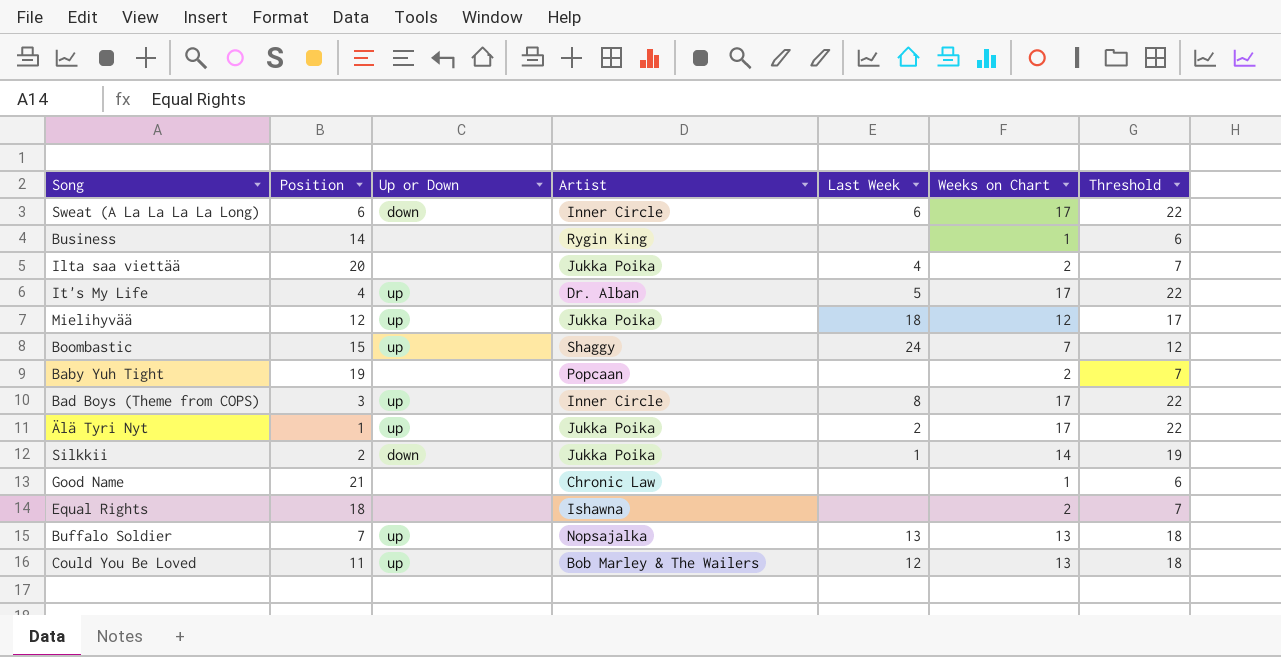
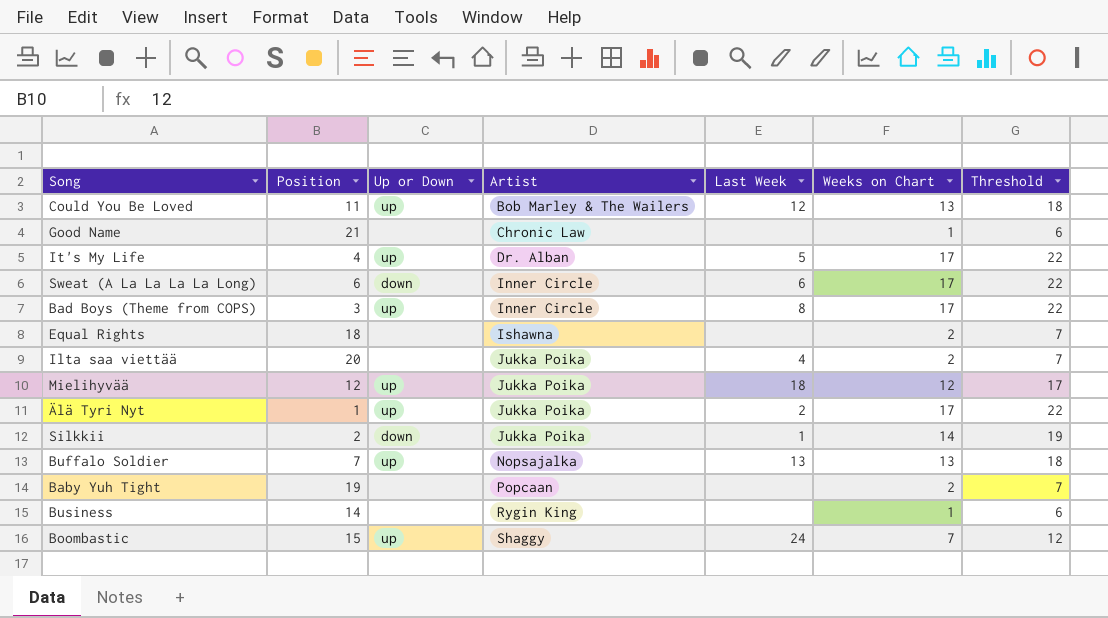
row order: none -> Artist ascending

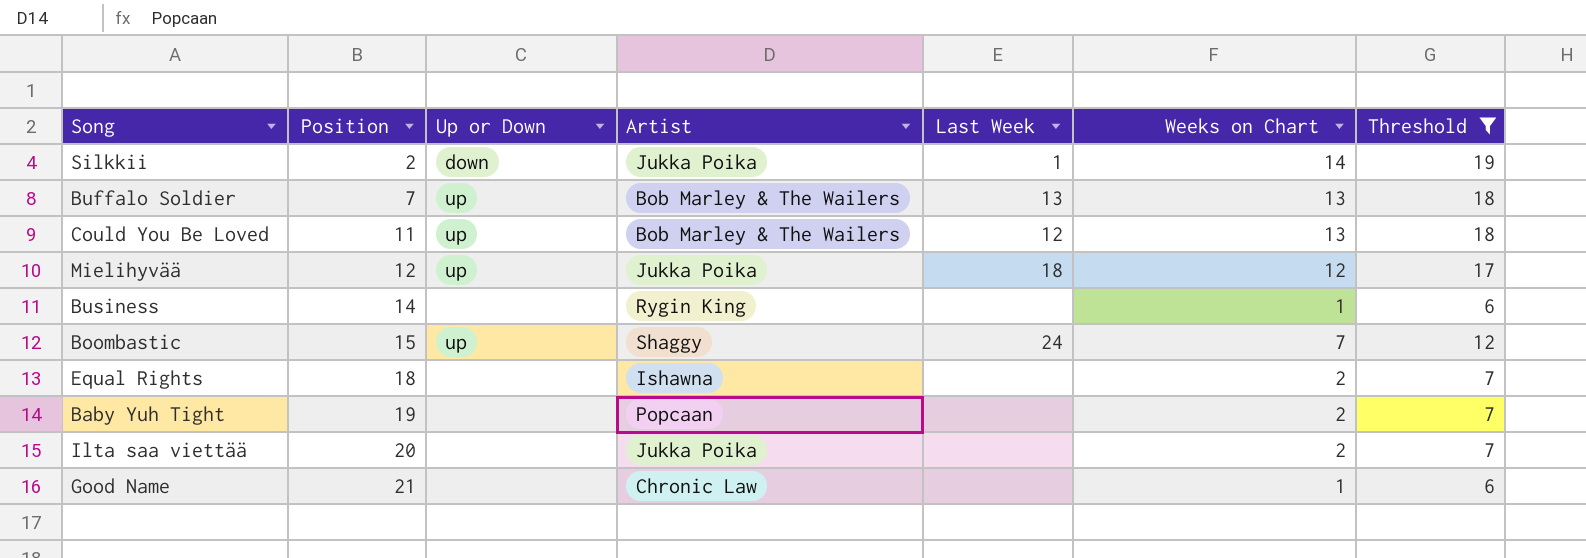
filter: none -> Threshold != 22
row order: Artist ascending -> Position ascending
Buffalo Soldier | Artist: Nopsajalka -> Bob Marley & The Wailers
Ilta saa viettää | Last Week: 4 -> none

